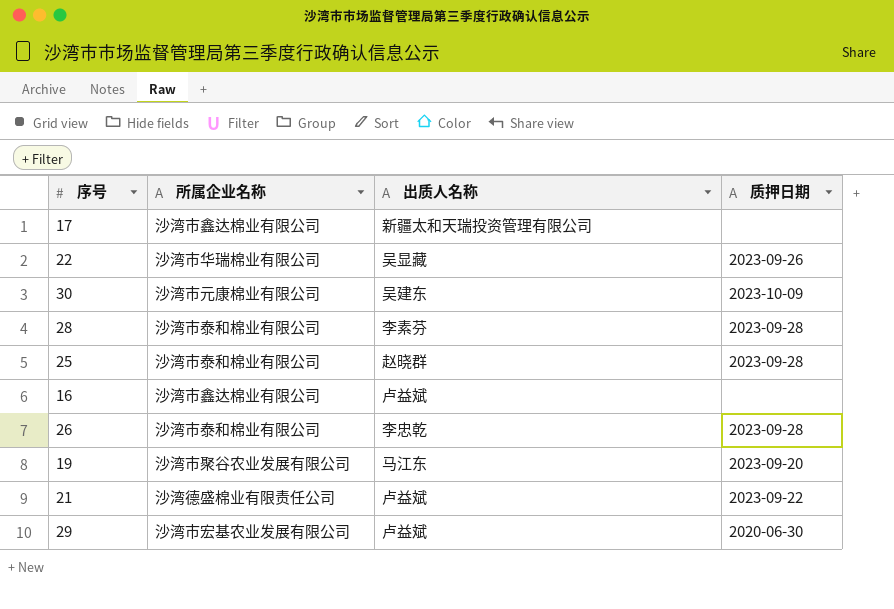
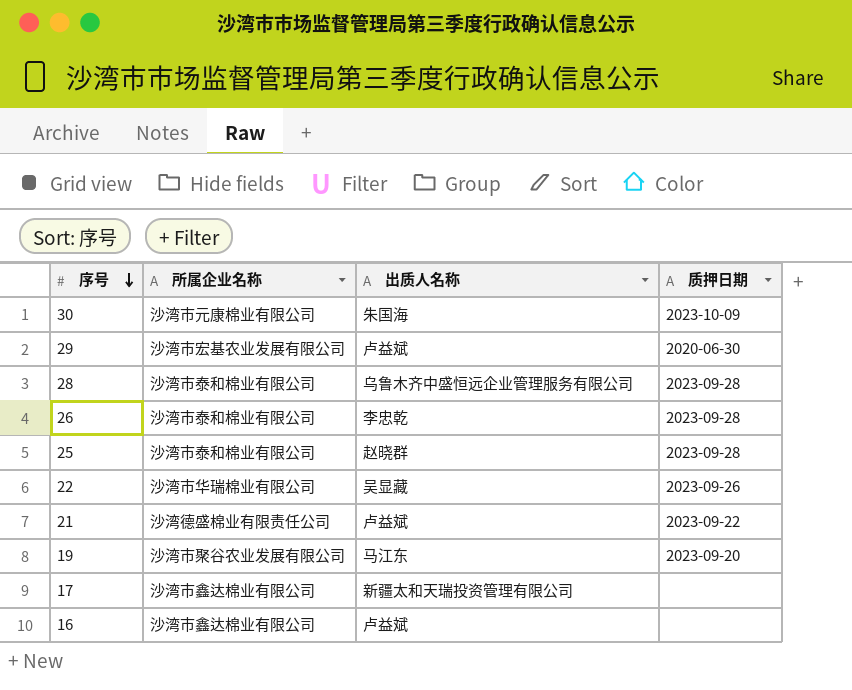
row order: none -> 序号 descending
30 | 出质人名称: 吴建东 -> 朱国海
28 | 出质人名称: 李素芬 -> 乌鲁木齐中盛恒远企业管理服务有限公司

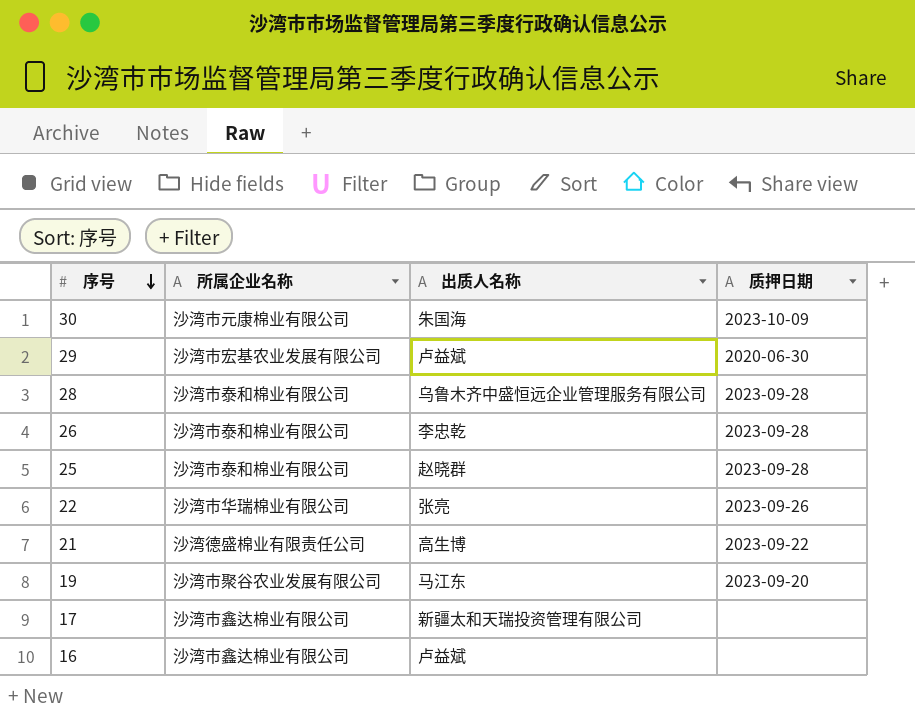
22 | 出质人名称: 吴显藏 -> 张亮
21 | 出质人名称: 卢益斌 -> 高生博

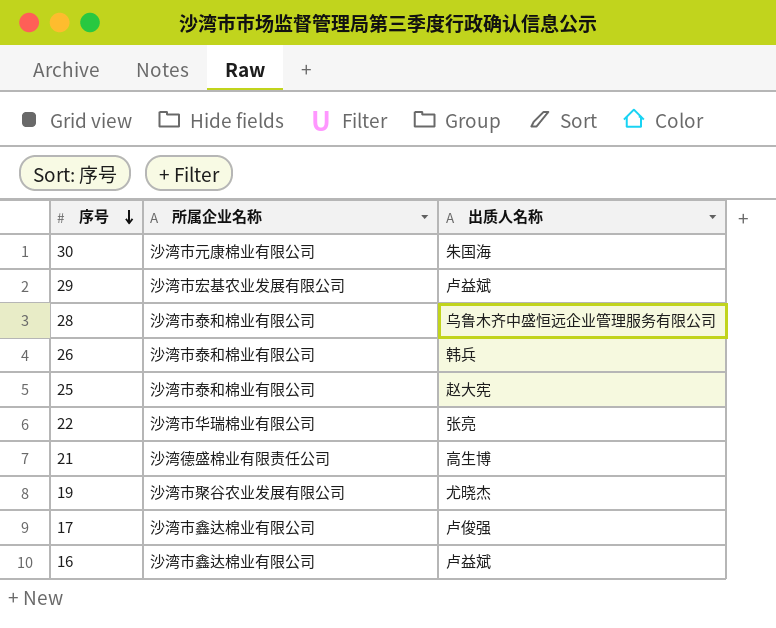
column 质押日期 | position: 4 -> none
26 | 出质人名称: 李忠乾 -> 韩兵
25 | 出质人名称: 赵晓群 -> 赵大宪
19 | 出质人名称: 马江东 -> 尤晓杰
17 | 出质人名称: 新疆太和天瑞投资管理有限公司 -> 卢俊强

